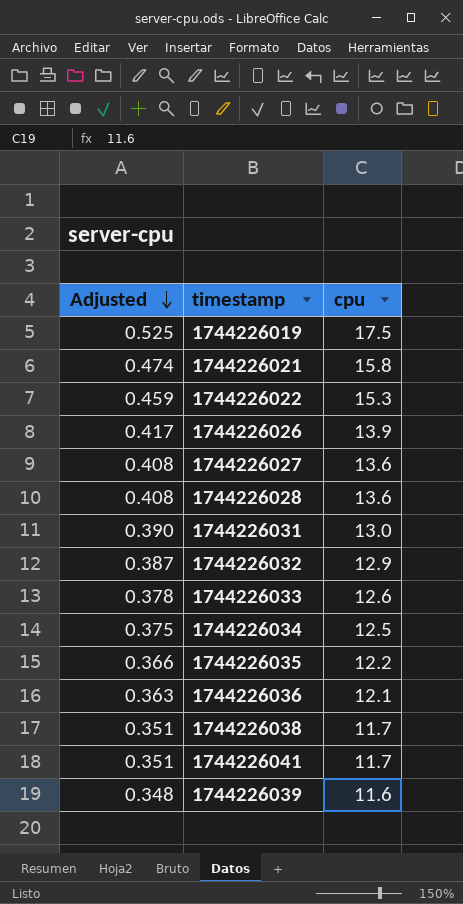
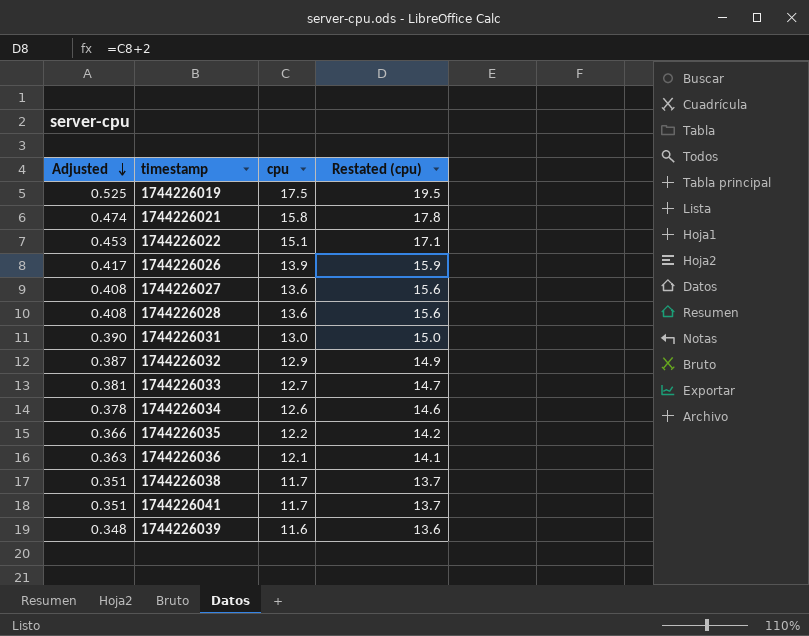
column Restated (cpu) | formula: none -> [cpu] + 2
1744226022 | Adjusted: 0.459 -> 0.453
1744226022 | cpu: 15.3 -> 15.1
1744226033 | Adjusted: 0.378 -> 0.381
1744226033 | cpu: 12.6 -> 12.7
1744226034 | Adjusted: 0.375 -> 0.378
1744226034 | cpu: 12.5 -> 12.6

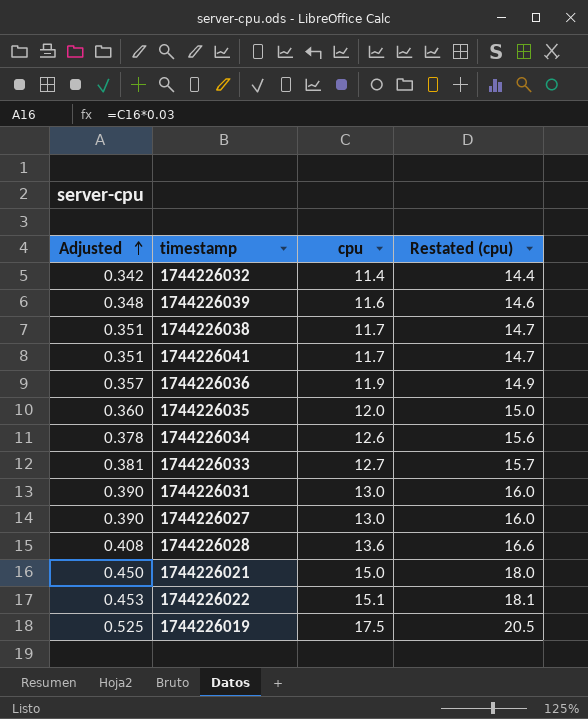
row order: Adjusted descending -> Adjusted ascending
column Restated (cpu) | formula: [cpu] + 2 -> [cpu] + 3
row 1744226026: 0.417 | 13.9 | 15.9 -> none
1744226032 | Adjusted: 0.387 -> 0.342
1744226032 | cpu: 12.9 -> 11.4
1744226036 | Adjusted: 0.363 -> 0.357
1744226036 | cpu: 12.1 -> 11.9
1744226035 | Adjusted: 0.366 -> 0.360
1744226035 | cpu: 12.2 -> 12.0
1744226027 | Adjusted: 0.408 -> 0.390
1744226027 | cpu: 13.6 -> 13.0
1744226021 | Adjusted: 0.474 -> 0.450
1744226021 | cpu: 15.8 -> 15.0

